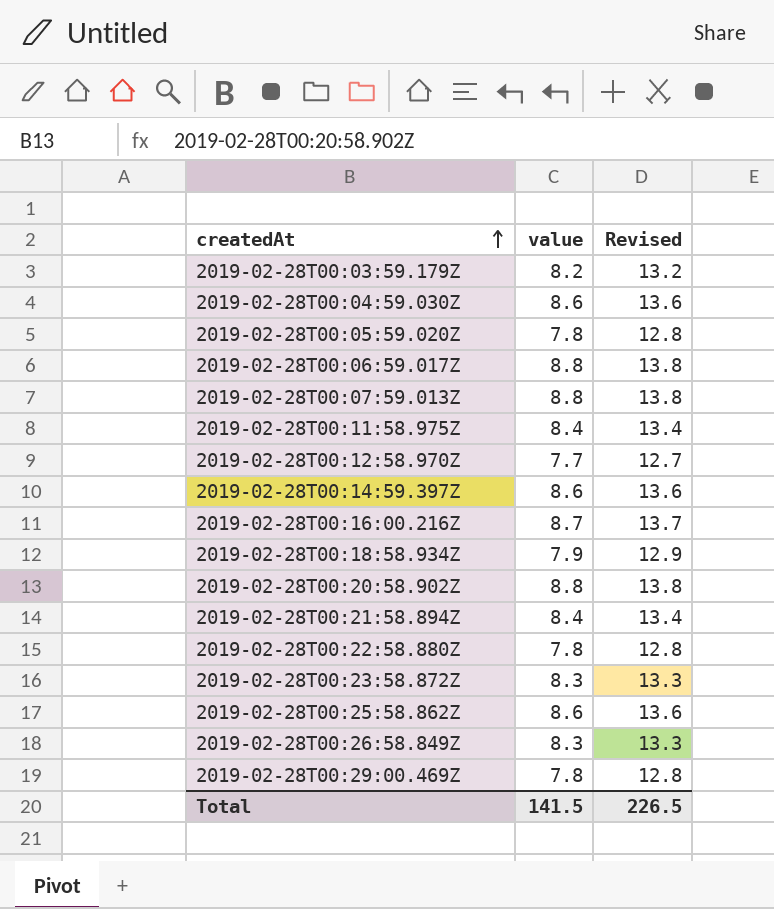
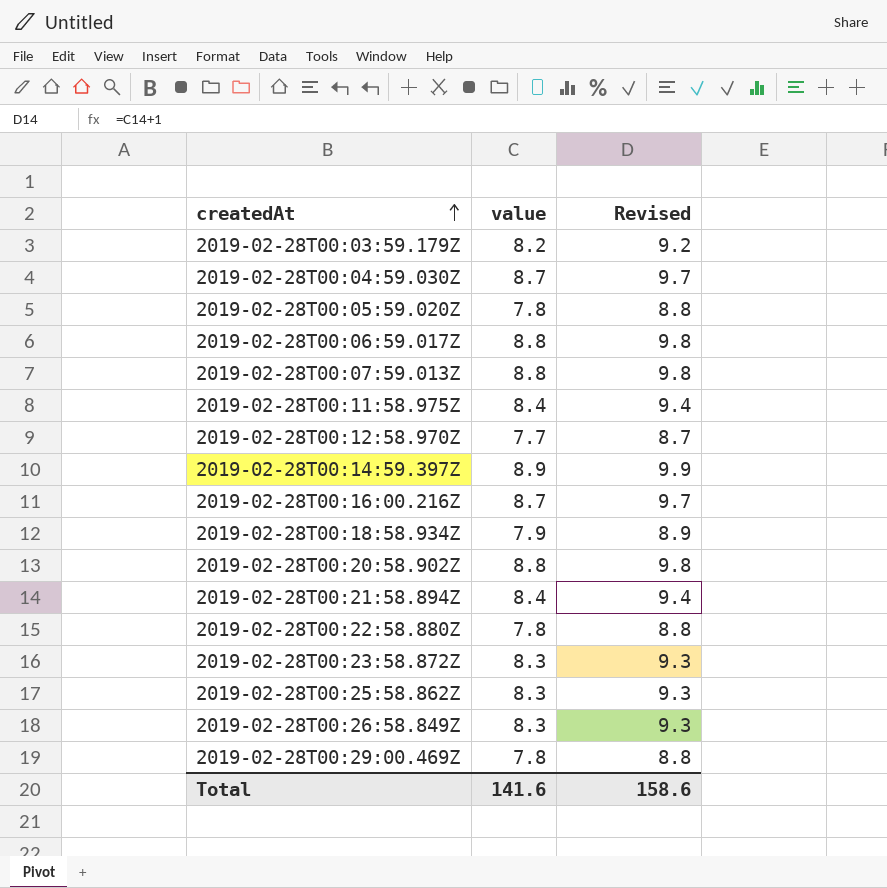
column Revised | formula: [value] + 5 -> [value] + 1
2019-02-28T00:04:59.030Z | value: 8.6 -> 8.7
2019-02-28T00:14:59.397Z | value: 8.6 -> 8.9
2019-02-28T00:25:58.862Z | value: 8.6 -> 8.3
Total | value: 141.5 -> 141.6
Total | Revised: 226.5 -> 158.6

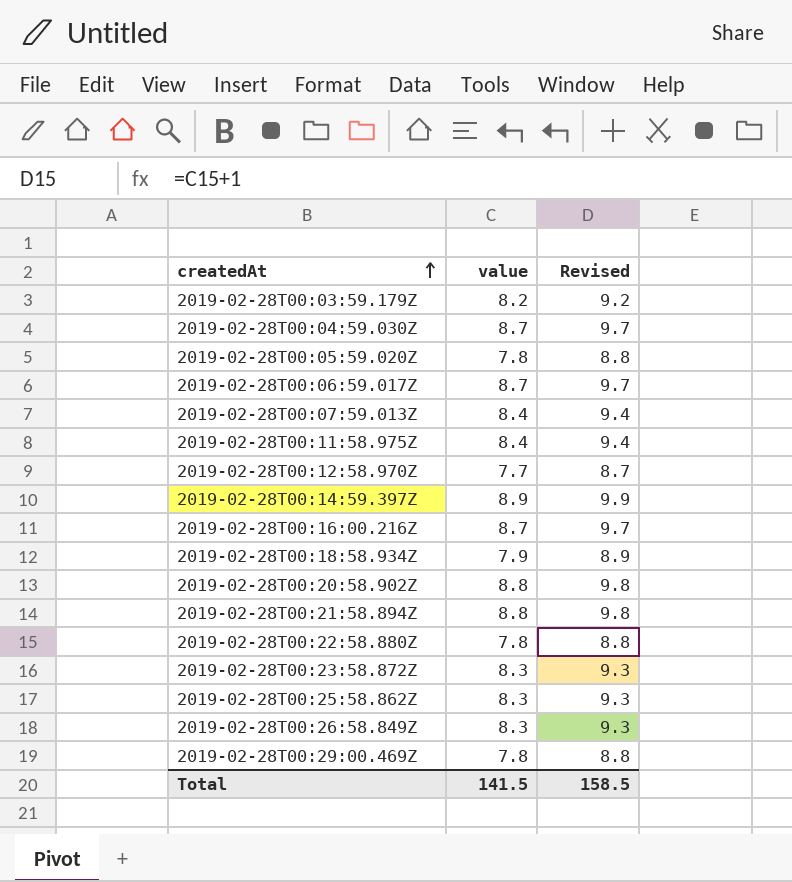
2019-02-28T00:06:59.017Z | value: 8.8 -> 8.7
2019-02-28T00:06:59.017Z | Revised: 9.8 -> 9.7
2019-02-28T00:07:59.013Z | value: 8.8 -> 8.4
2019-02-28T00:07:59.013Z | Revised: 9.8 -> 9.4
2019-02-28T00:21:58.894Z | value: 8.4 -> 8.8
2019-02-28T00:21:58.894Z | Revised: 9.4 -> 9.8
Total | value: 141.6 -> 141.5
Total | Revised: 158.6 -> 158.5

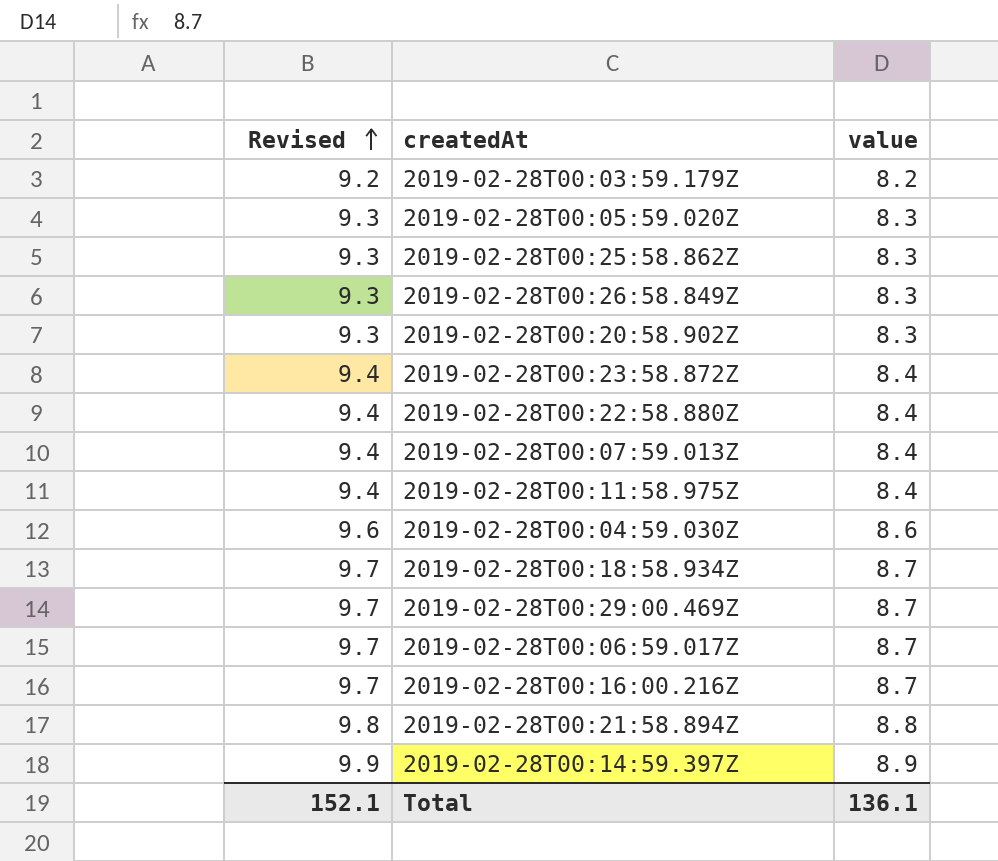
row order: createdAt ascending -> Revised ascending
column Revised | position: 3 -> 1
row 2019-02-28T00:12:58.970Z: 7.7 | 8.7 -> none
2019-02-28T00:05:59.020Z | Revised: 8.8 -> 9.3
2019-02-28T00:05:59.020Z | value: 7.8 -> 8.3
2019-02-28T00:20:58.902Z | Revised: 9.8 -> 9.3
2019-02-28T00:20:58.902Z | value: 8.8 -> 8.3
2019-02-28T00:23:58.872Z | Revised: 9.3 -> 9.4
2019-02-28T00:23:58.872Z | value: 8.3 -> 8.4
2019-02-28T00:22:58.880Z | Revised: 8.8 -> 9.4
2019-02-28T00:22:58.880Z | value: 7.8 -> 8.4
2019-02-28T00:04:59.030Z | Revised: 9.7 -> 9.6
2019-02-28T00:04:59.030Z | value: 8.7 -> 8.6
2019-02-28T00:18:58.934Z | Revised: 8.9 -> 9.7
2019-02-28T00:18:58.934Z | value: 7.9 -> 8.7
2019-02-28T00:29:00.469Z | Revised: 8.8 -> 9.7
2019-02-28T00:29:00.469Z | value: 7.8 -> 8.7
Total | Revised: 158.5 -> 152.1
Total | value: 141.5 -> 136.1

